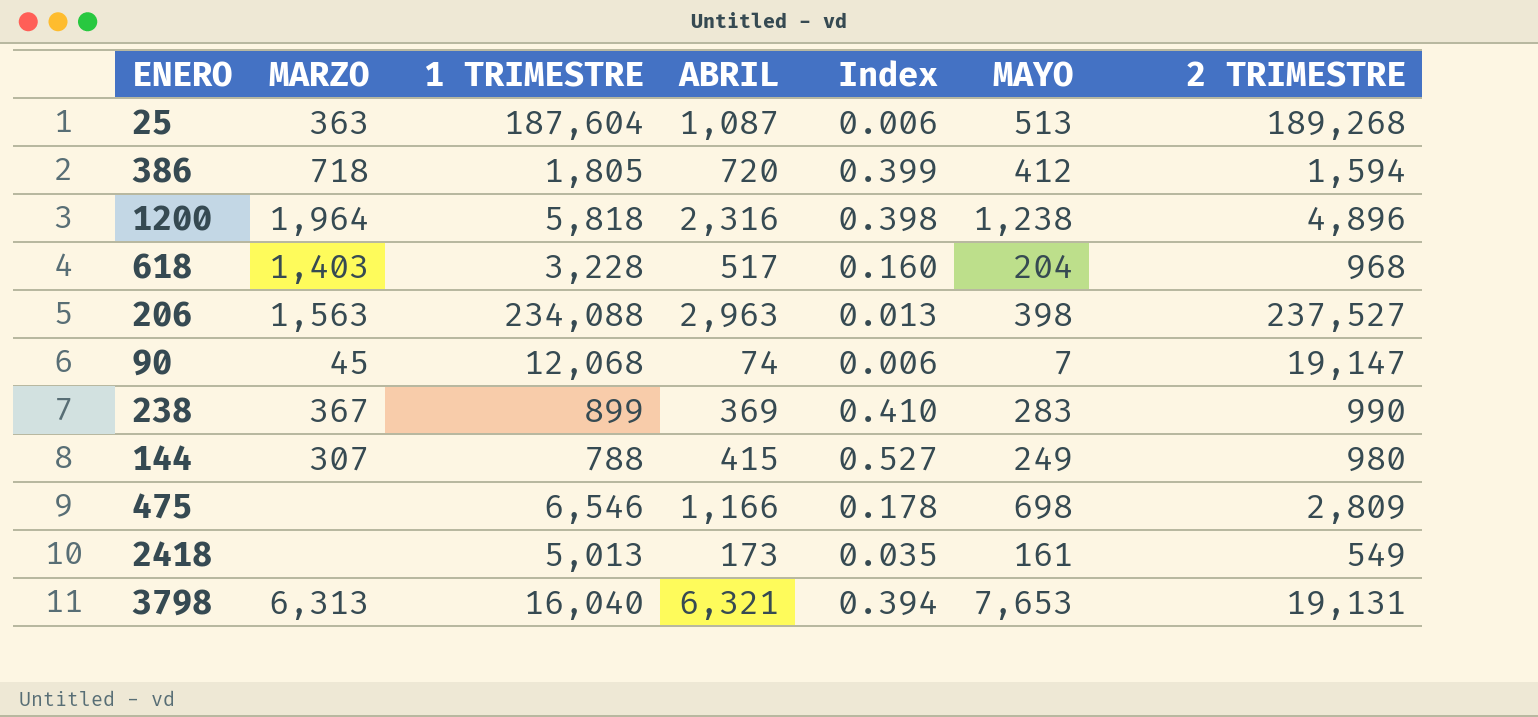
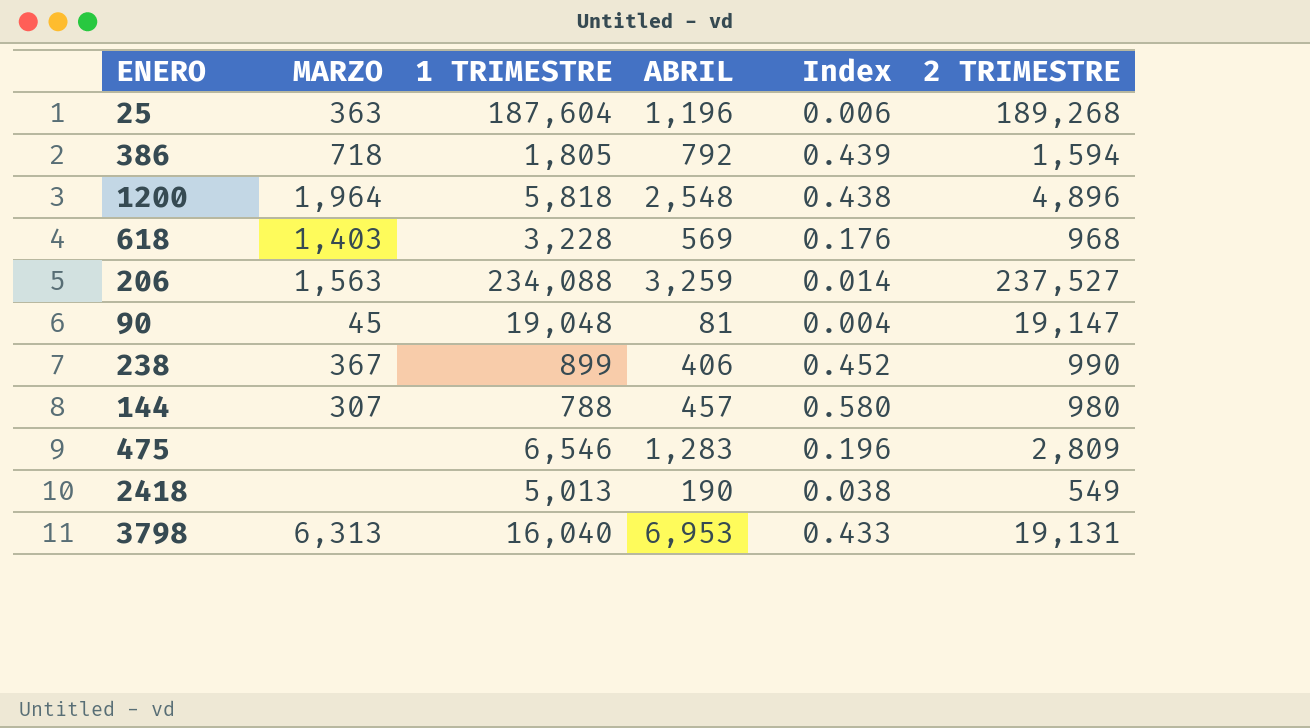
column MAYO | position: 6 -> none
25 | ABRIL: 1,087 -> 1,196
386 | ABRIL: 720 -> 792
386 | Index: 0.399 -> 0.439
1200 | ABRIL: 2,316 -> 2,548
1200 | Index: 0.398 -> 0.438
618 | ABRIL: 517 -> 569
618 | Index: 0.160 -> 0.176
206 | ABRIL: 2,963 -> 3,259
206 | Index: 0.013 -> 0.014
90 | 1 TRIMESTRE: 12,068 -> 19,048
90 | ABRIL: 74 -> 81
90 | Index: 0.006 -> 0.004
238 | ABRIL: 369 -> 406
238 | Index: 0.410 -> 0.452
144 | ABRIL: 415 -> 457
144 | Index: 0.527 -> 0.580
475 | ABRIL: 1,166 -> 1,283
475 | Index: 0.178 -> 0.196
2418 | ABRIL: 173 -> 190
2418 | Index: 0.035 -> 0.038
3798 | ABRIL: 6,321 -> 6,953
3798 | Index: 0.394 -> 0.433

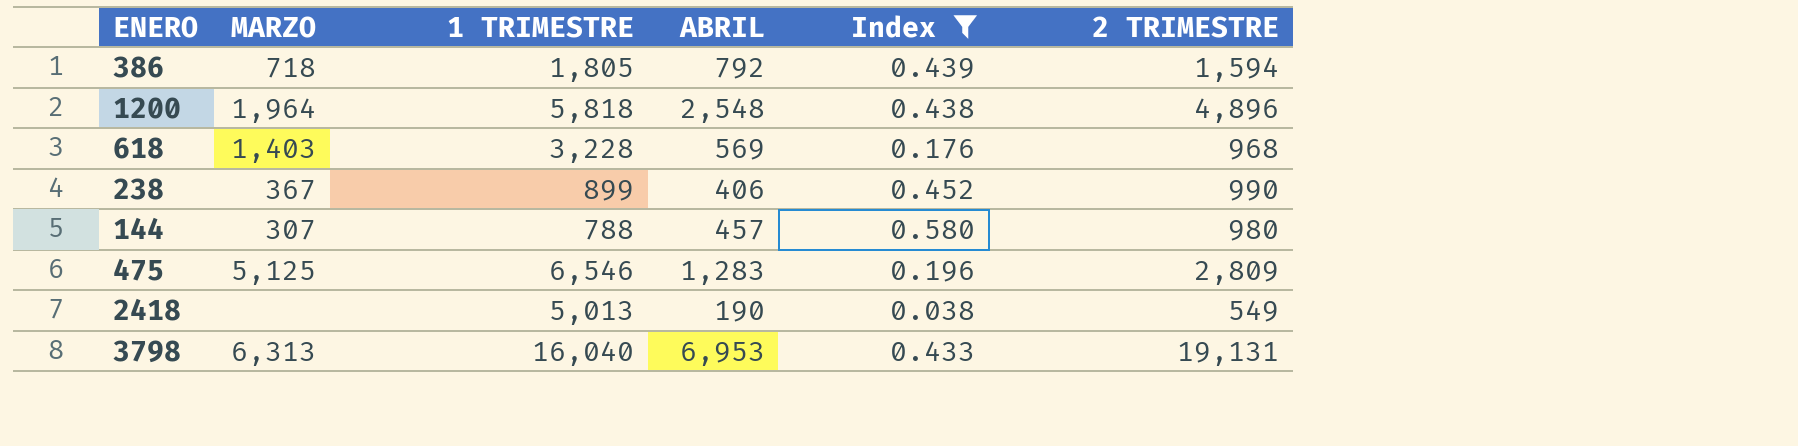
filter: none -> Index >= 0.038
475 | MARZO: none -> 5,125

